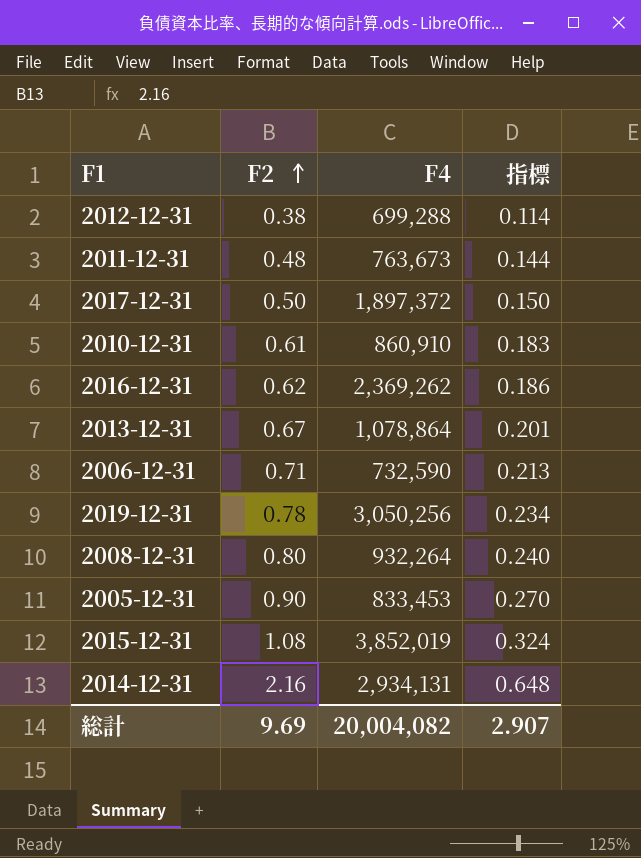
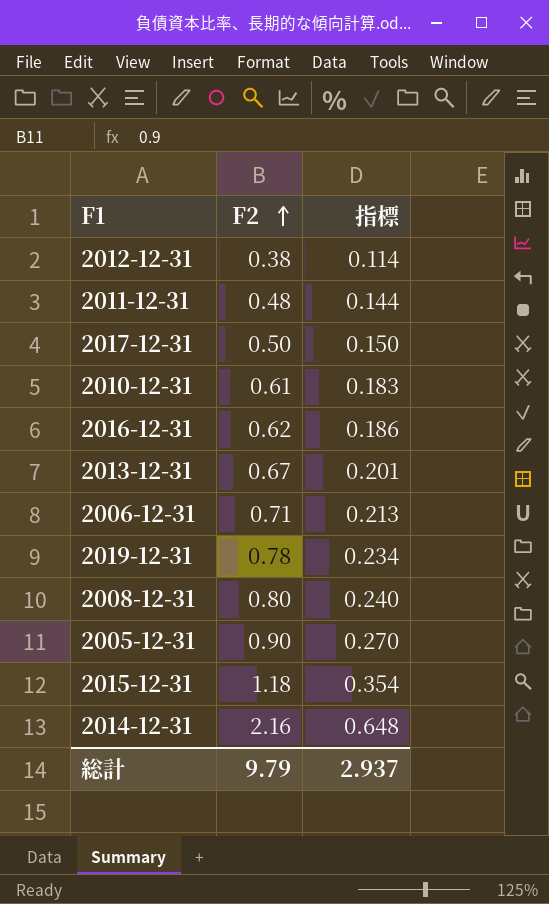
column F4 | position: 3 -> none
2015-12-31 | F2: 1.08 -> 1.18
2015-12-31 | 指標: 0.324 -> 0.354
総計 | F2: 9.69 -> 9.79
総計 | 指標: 2.907 -> 2.937

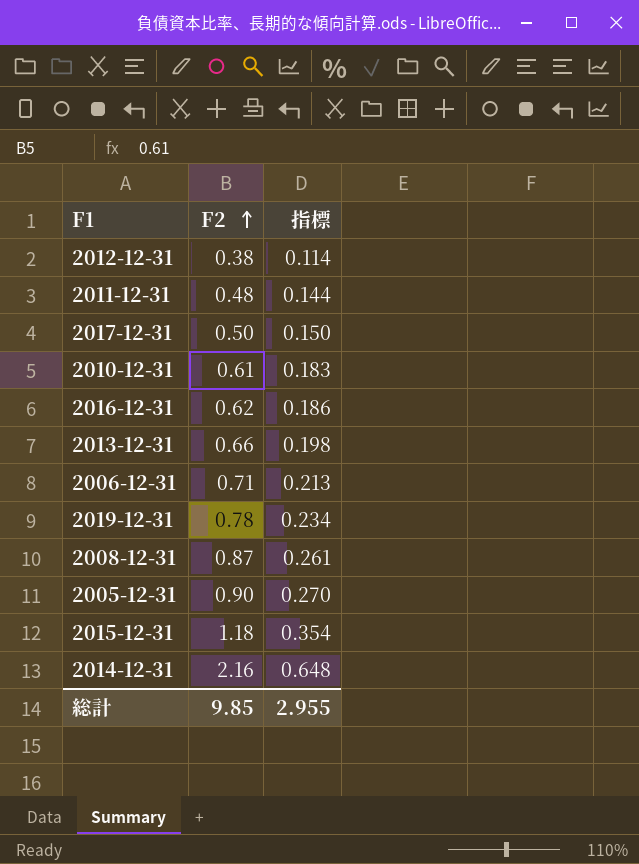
2013-12-31 | F2: 0.67 -> 0.66
2013-12-31 | 指標: 0.201 -> 0.198
2008-12-31 | F2: 0.80 -> 0.87
2008-12-31 | 指標: 0.240 -> 0.261
総計 | F2: 9.79 -> 9.85
総計 | 指標: 2.937 -> 2.955

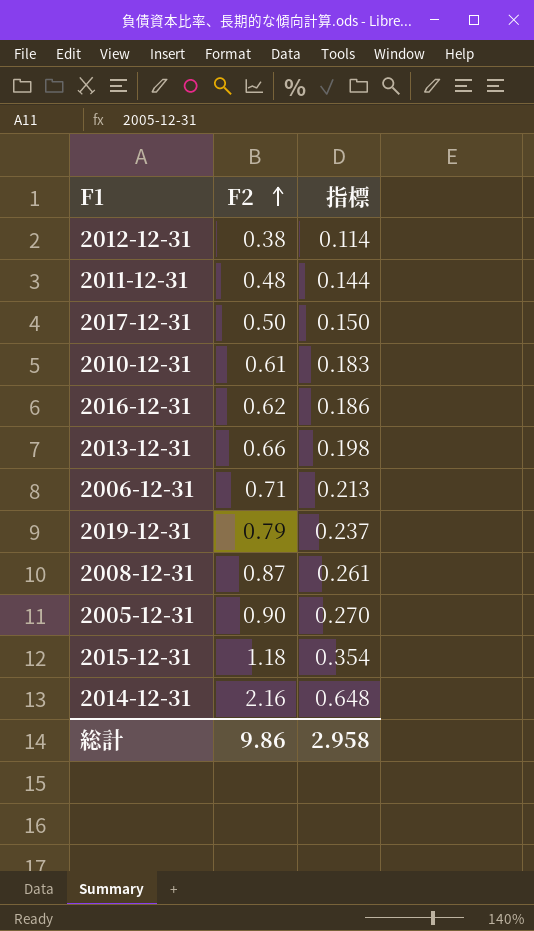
2019-12-31 | F2: 0.78 -> 0.79
2019-12-31 | 指標: 0.234 -> 0.237
総計 | F2: 9.85 -> 9.86
総計 | 指標: 2.955 -> 2.958

